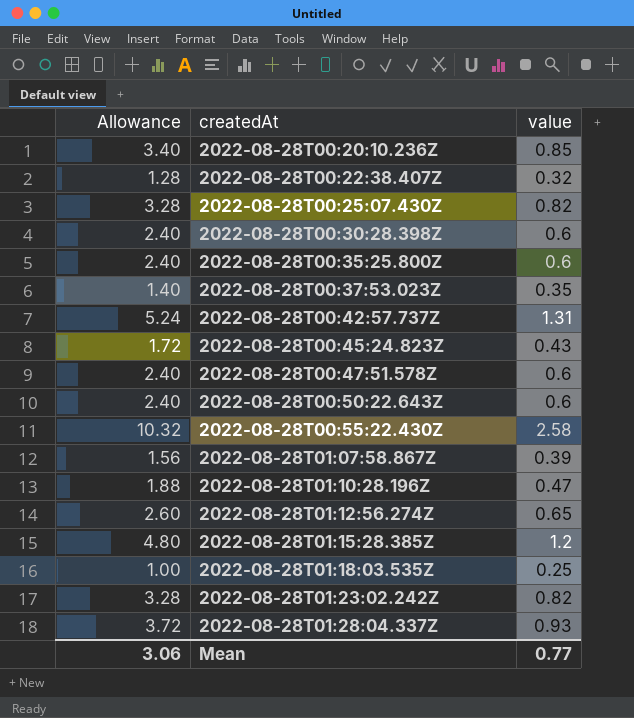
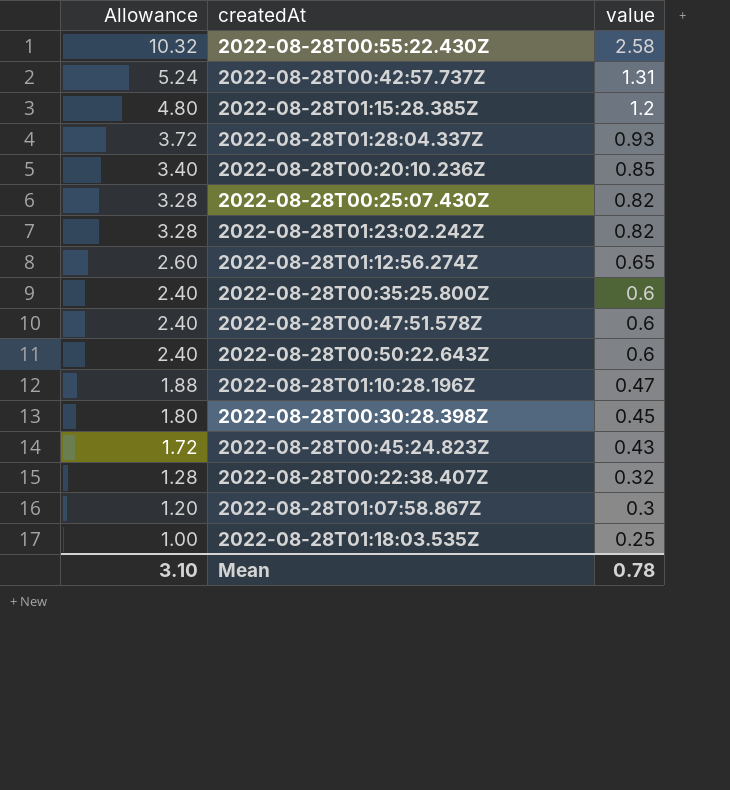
row order: createdAt ascending -> Allowance descending
row 2022-08-28T00:37:53.023Z: 1.40 | 0.35 -> none
2022-08-28T00:30:28.398Z | Allowance: 2.40 -> 1.80
2022-08-28T00:30:28.398Z | value: 0.6 -> 0.45
2022-08-28T01:07:58.867Z | Allowance: 1.56 -> 1.20
2022-08-28T01:07:58.867Z | value: 0.39 -> 0.3
Mean | Allowance: 3.06 -> 3.10
Mean | value: 0.77 -> 0.78

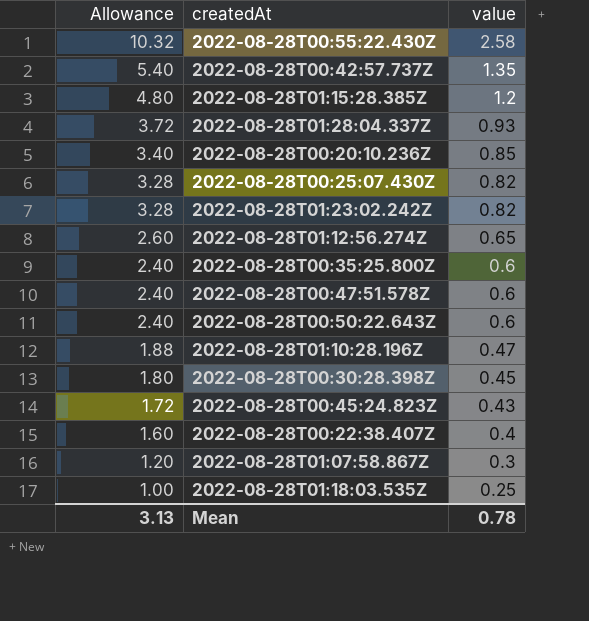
2022-08-28T00:42:57.737Z | Allowance: 5.24 -> 5.40
2022-08-28T00:42:57.737Z | value: 1.31 -> 1.35
2022-08-28T00:22:38.407Z | Allowance: 1.28 -> 1.60
2022-08-28T00:22:38.407Z | value: 0.32 -> 0.4
Mean | Allowance: 3.10 -> 3.13

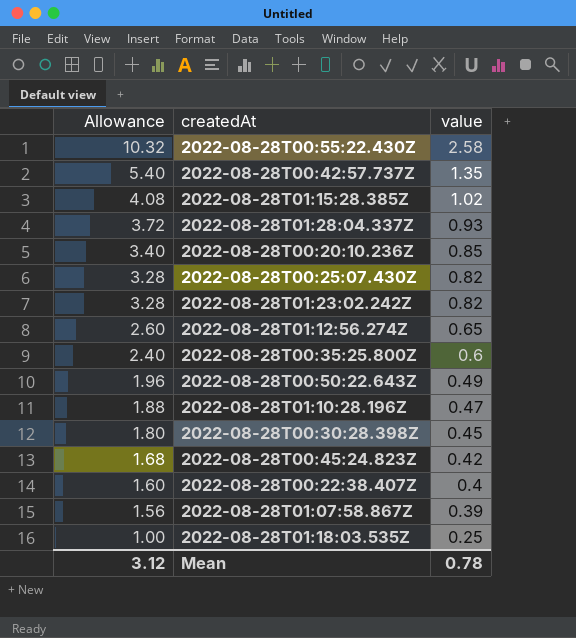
row 2022-08-28T00:47:51.578Z: 2.40 | 0.6 -> none
2022-08-28T01:15:28.385Z | Allowance: 4.80 -> 4.08
2022-08-28T01:15:28.385Z | value: 1.2 -> 1.02
2022-08-28T00:50:22.643Z | Allowance: 2.40 -> 1.96
2022-08-28T00:50:22.643Z | value: 0.6 -> 0.49
2022-08-28T00:45:24.823Z | Allowance: 1.72 -> 1.68
2022-08-28T00:45:24.823Z | value: 0.43 -> 0.42
2022-08-28T01:07:58.867Z | Allowance: 1.20 -> 1.56
2022-08-28T01:07:58.867Z | value: 0.3 -> 0.39
Mean | Allowance: 3.13 -> 3.12

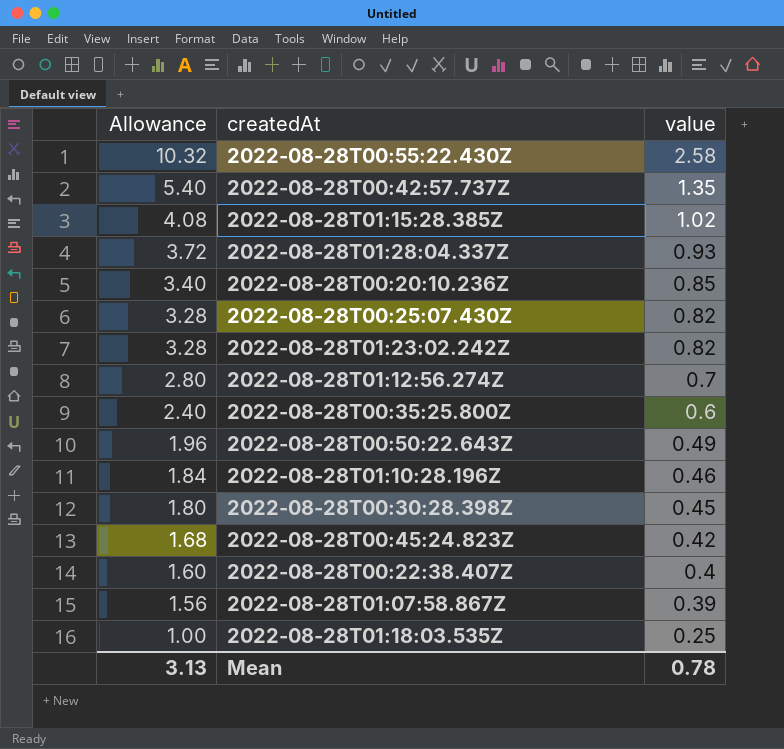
2022-08-28T01:12:56.274Z | Allowance: 2.60 -> 2.80
2022-08-28T01:12:56.274Z | value: 0.65 -> 0.7
2022-08-28T01:10:28.196Z | Allowance: 1.88 -> 1.84
2022-08-28T01:10:28.196Z | value: 0.47 -> 0.46
Mean | Allowance: 3.12 -> 3.13

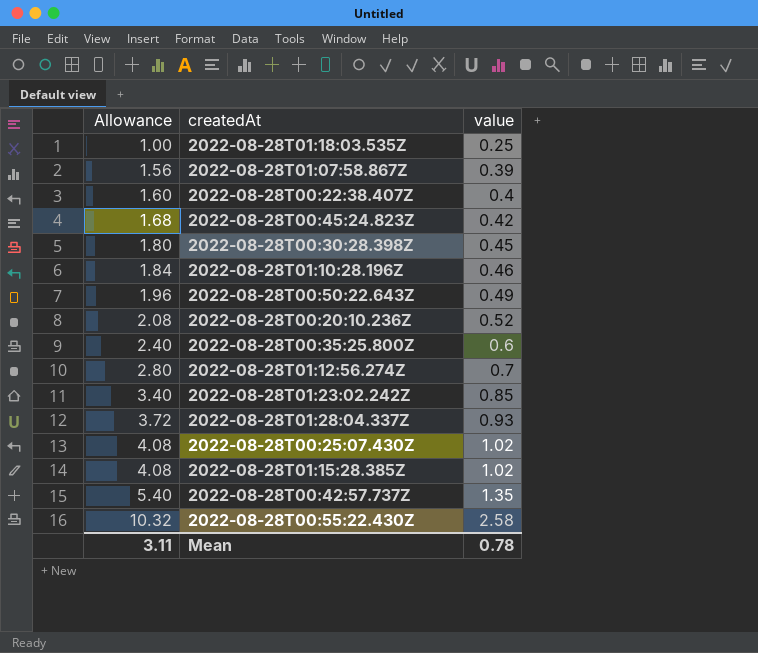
row order: Allowance descending -> Allowance ascending
2022-08-28T00:20:10.236Z | Allowance: 3.40 -> 2.08
2022-08-28T00:20:10.236Z | value: 0.85 -> 0.52
2022-08-28T01:23:02.242Z | Allowance: 3.28 -> 3.40
2022-08-28T01:23:02.242Z | value: 0.82 -> 0.85
2022-08-28T00:25:07.430Z | Allowance: 3.28 -> 4.08
2022-08-28T00:25:07.430Z | value: 0.82 -> 1.02
Mean | Allowance: 3.13 -> 3.11

